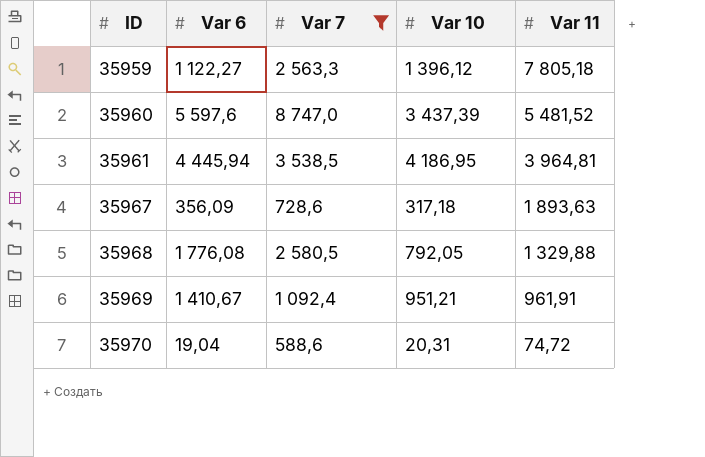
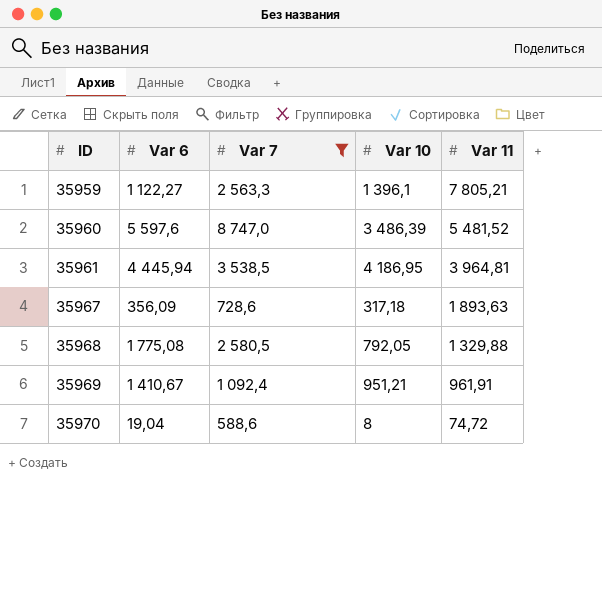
35959 | Var 10: 1 396,12 -> 1 396,1
35959 | Var 11: 7 805,18 -> 7 805,21
35960 | Var 10: 3 437,39 -> 3 486,39
35968 | Var 6: 1 776,08 -> 1 775,08
35970 | Var 10: 20,31 -> 8

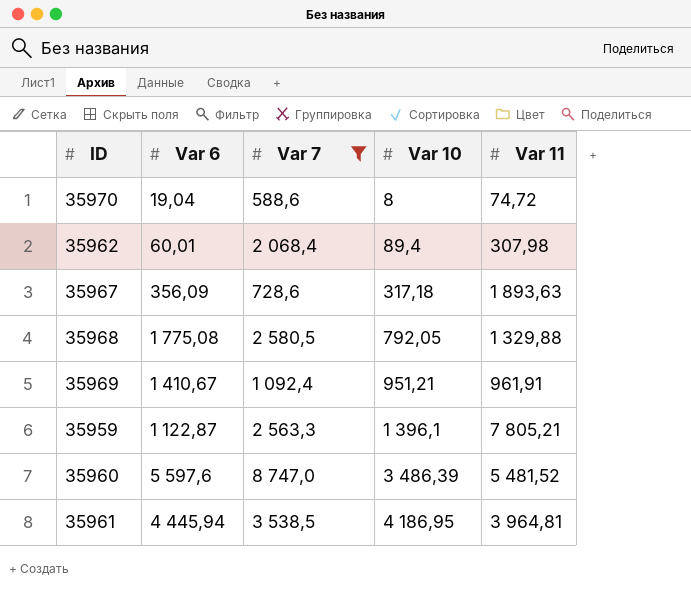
row order: ID ascending -> Var 10 ascending
row 35962: none -> 60,01 | 2 068,4 | 89,4 | 307,98
35959 | Var 6: 1 122,27 -> 1 122,87

